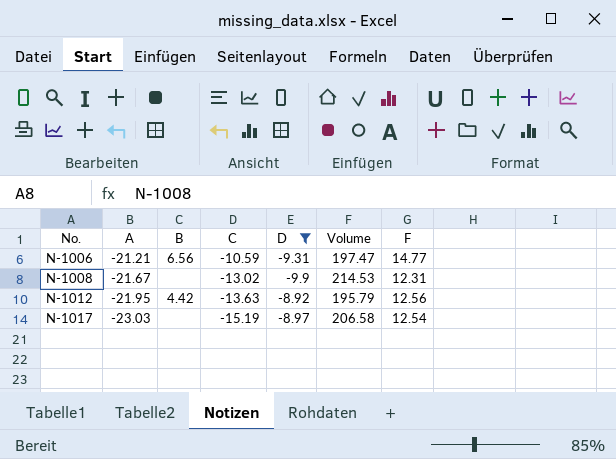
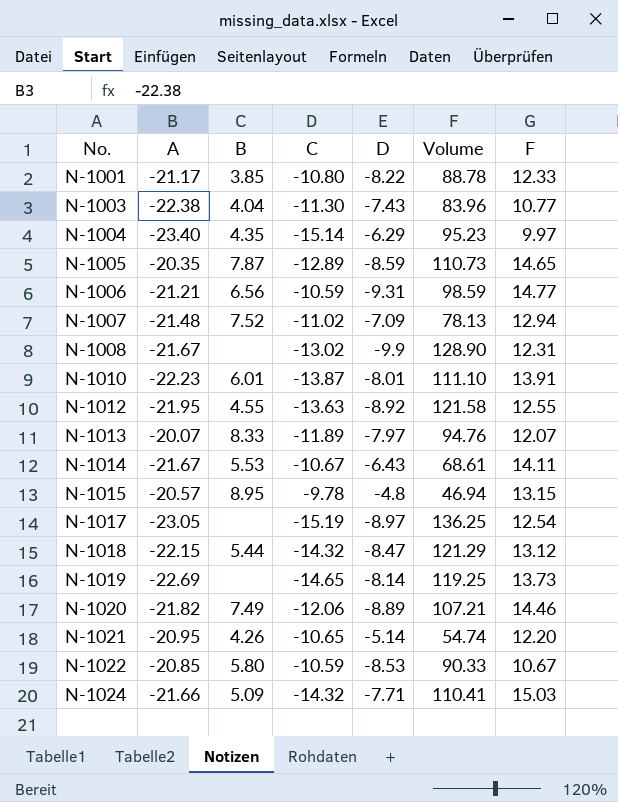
filter: D <= -8.92 -> none
column Volume | formula: [A] * [D] -> [C] * [D]
N-1012 | B: 4.42 -> 4.55
N-1012 | F: 12.56 -> 12.55
N-1017 | A: -23.03 -> -23.05

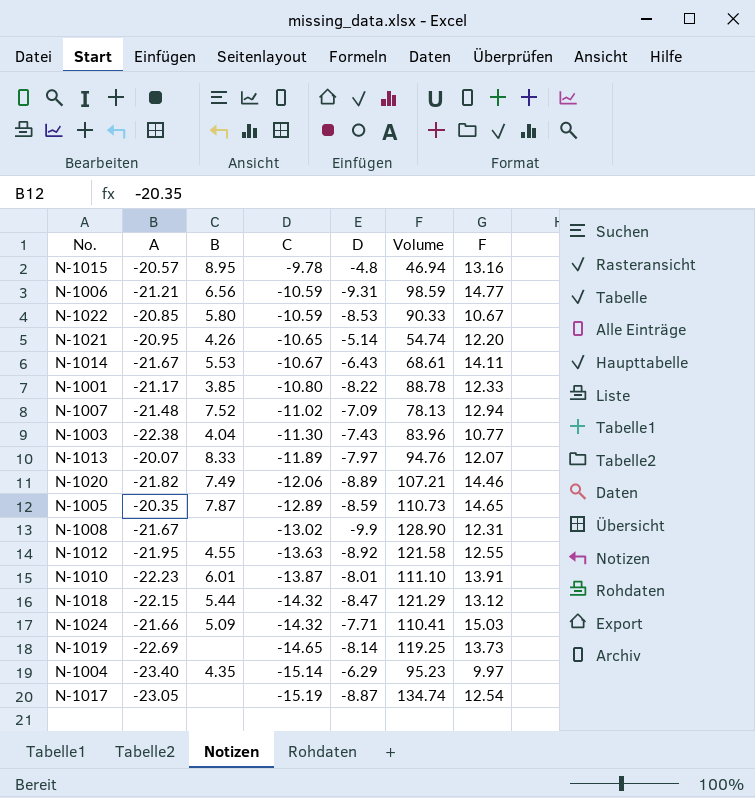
row order: No. ascending -> C descending
N-1015 | F: 13.15 -> 13.16
N-1017 | D: -8.97 -> -8.87
N-1017 | Volume: 136.25 -> 134.74

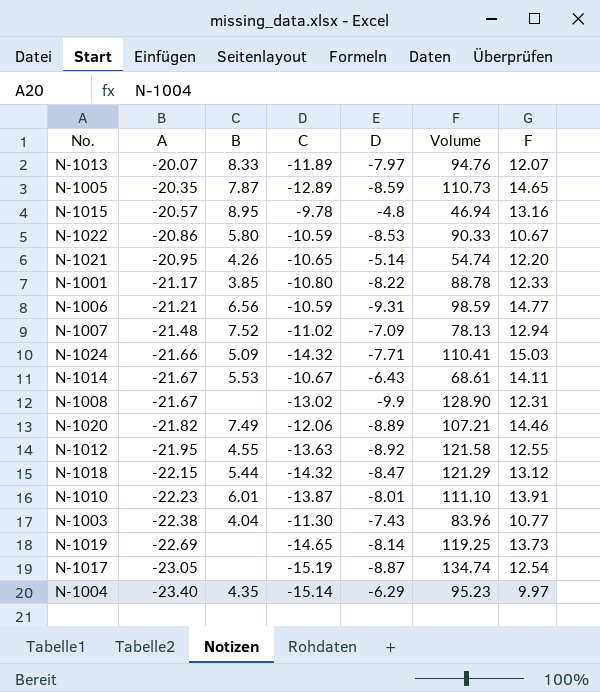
row order: C descending -> A descending
N-1022 | A: -20.85 -> -20.86

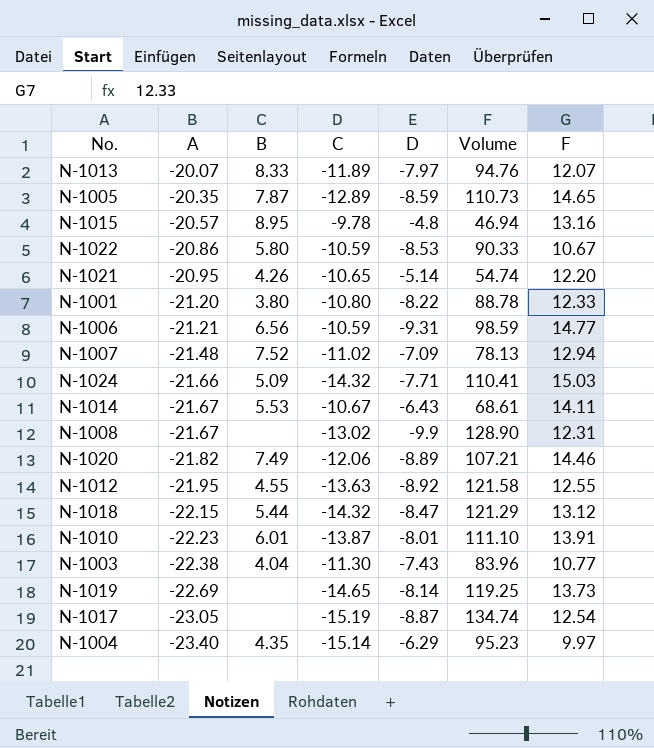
N-1001 | A: -21.17 -> -21.20
N-1001 | B: 3.85 -> 3.80

